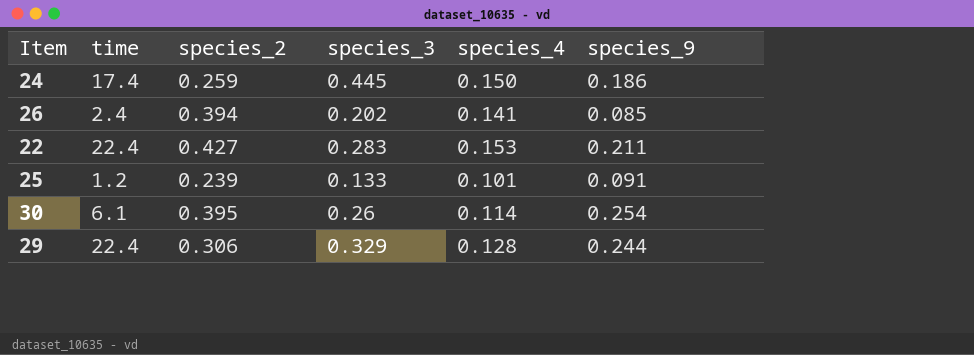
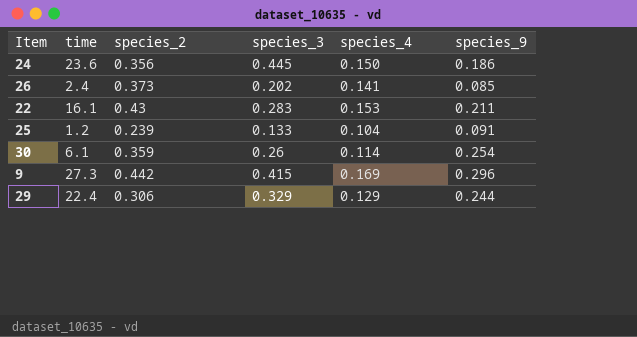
24 | time: 17.4 -> 23.6
24 | species_2: 0.259 -> 0.356
26 | species_2: 0.394 -> 0.373
22 | time: 22.4 -> 16.1
22 | species_2: 0.427 -> 0.43
25 | species_4: 0.101 -> 0.104
30 | species_2: 0.395 -> 0.359
row 9: none -> 27.3 | 0.442 | 0.415 | 0.169 | 0.296
29 | species_4: 0.128 -> 0.129

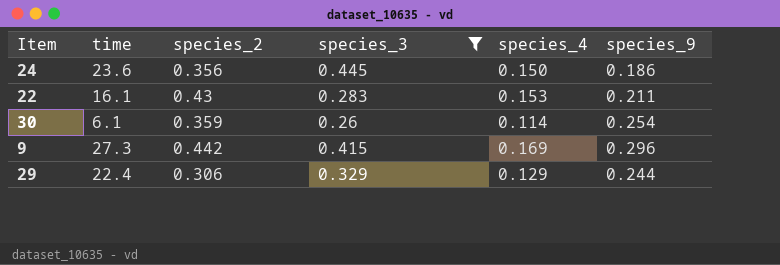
filter: none -> species_3 >= 0.26

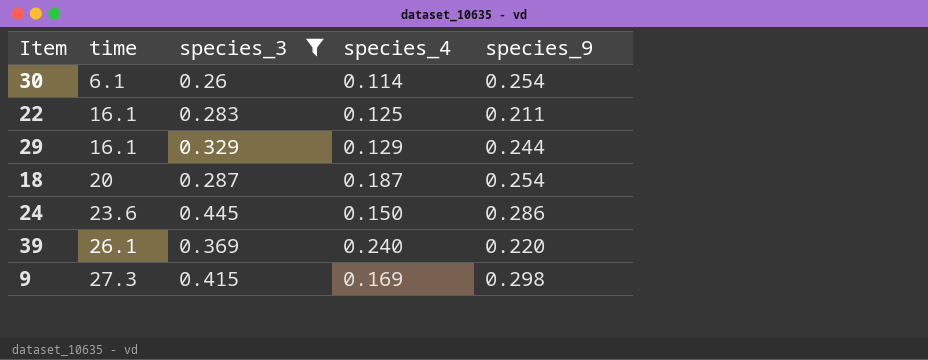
row order: none -> time ascending
column species_2 | position: 3 -> none
22 | species_4: 0.153 -> 0.125
29 | time: 22.4 -> 16.1
row 18: none -> 20 | 0.287 | 0.187 | 0.254
24 | species_9: 0.186 -> 0.286
row 39: none -> 26.1 | 0.369 | 0.240 | 0.220
9 | species_9: 0.296 -> 0.298

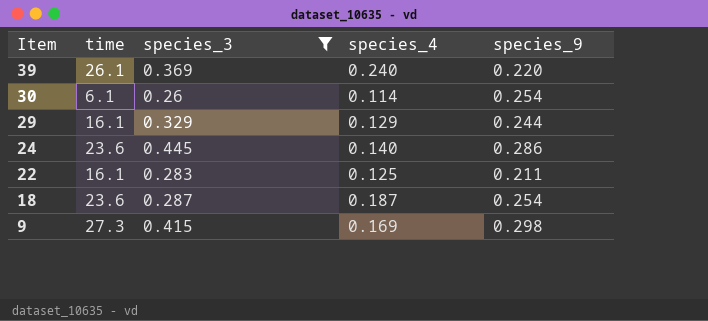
row order: time ascending -> Item descending
24 | species_4: 0.150 -> 0.140
18 | time: 20 -> 23.6

